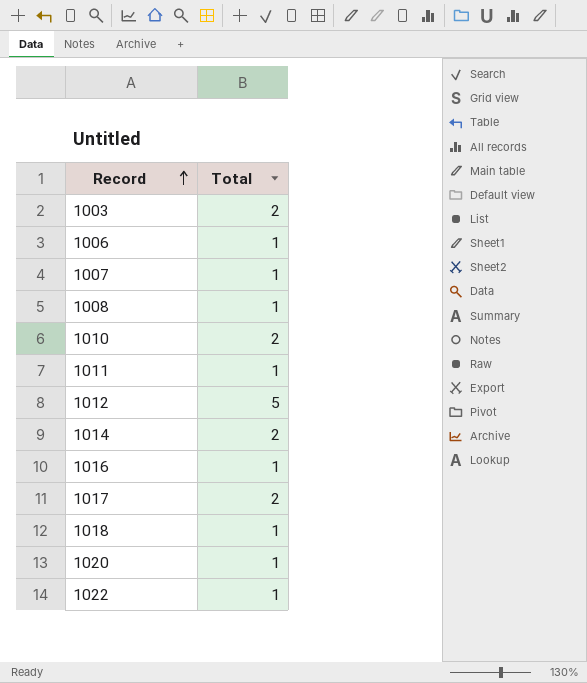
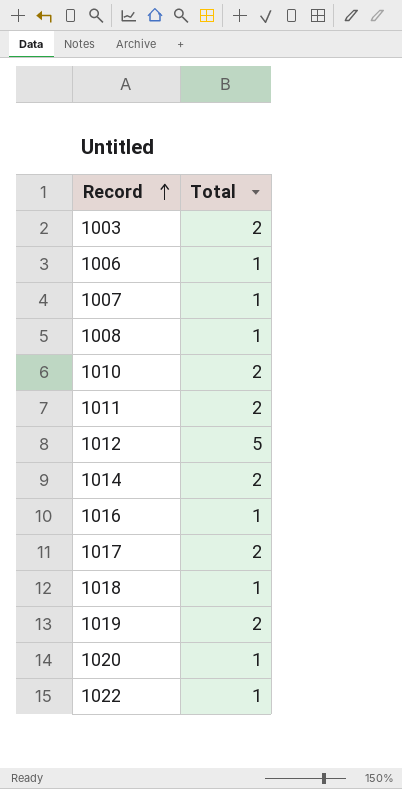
1011 | Total: 1 -> 2
row 1019: none -> 2

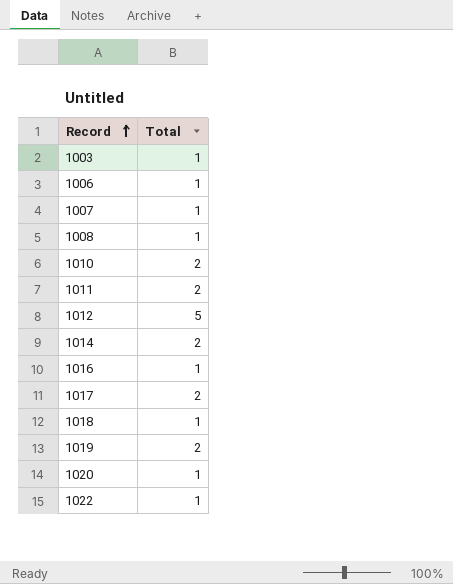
1003 | Total: 2 -> 1

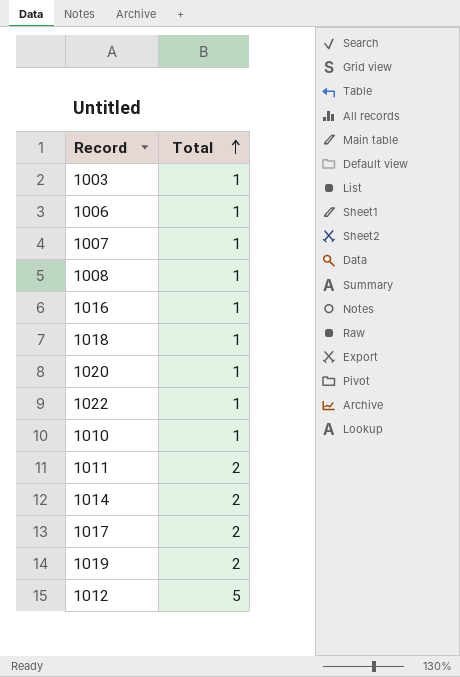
row order: Record ascending -> Total ascending
1010 | Total: 2 -> 1

